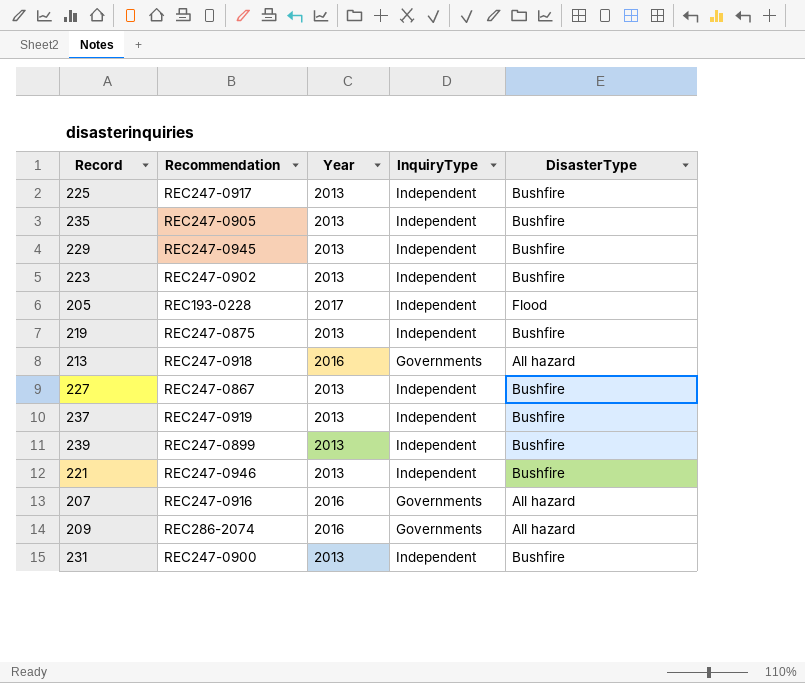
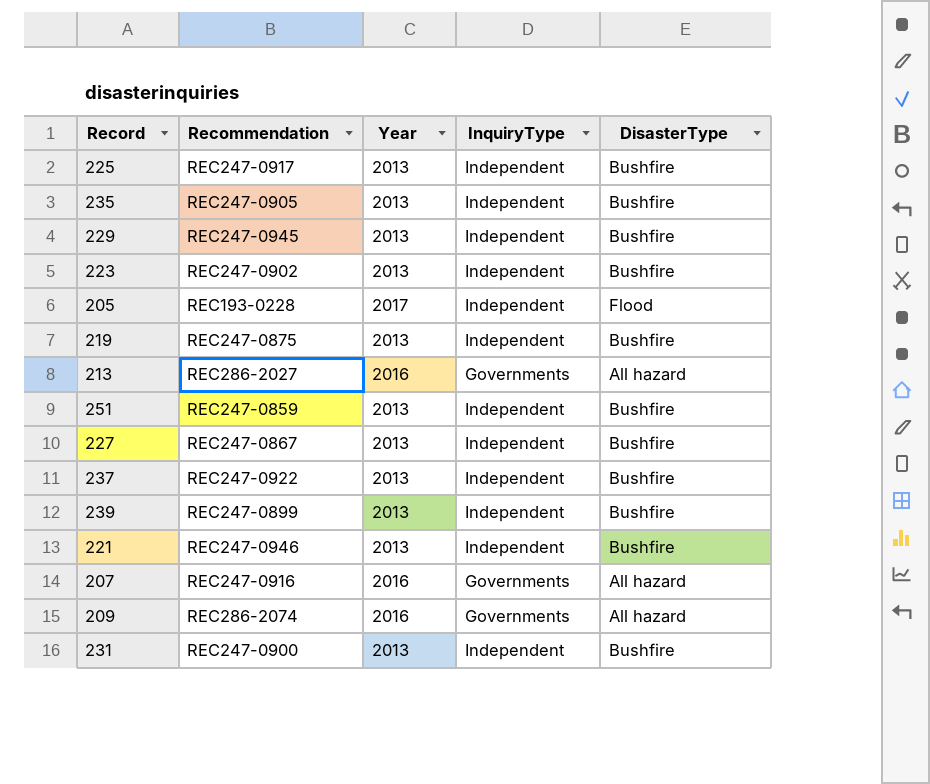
213 | Recommendation: REC247-0918 -> REC286-2027
row 251: none -> REC247-0859 | 2013 | Independent | Bushfire
237 | Recommendation: REC247-0919 -> REC247-0922

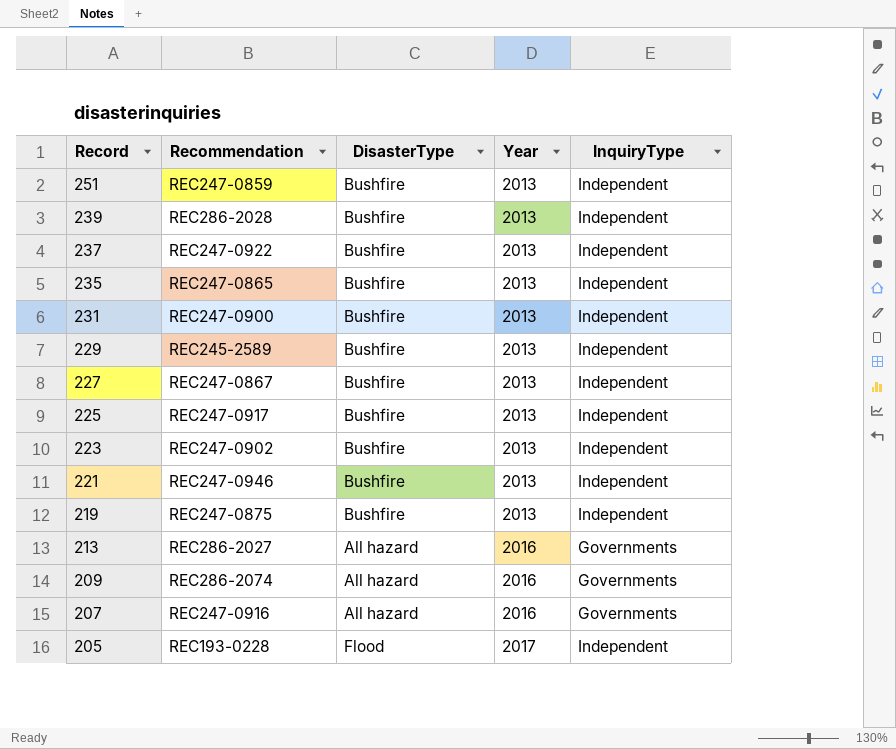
row order: none -> Record descending
column DisasterType | position: 5 -> 3
239 | Recommendation: REC247-0899 -> REC286-2028
235 | Recommendation: REC247-0905 -> REC247-0865
229 | Recommendation: REC247-0945 -> REC245-2589

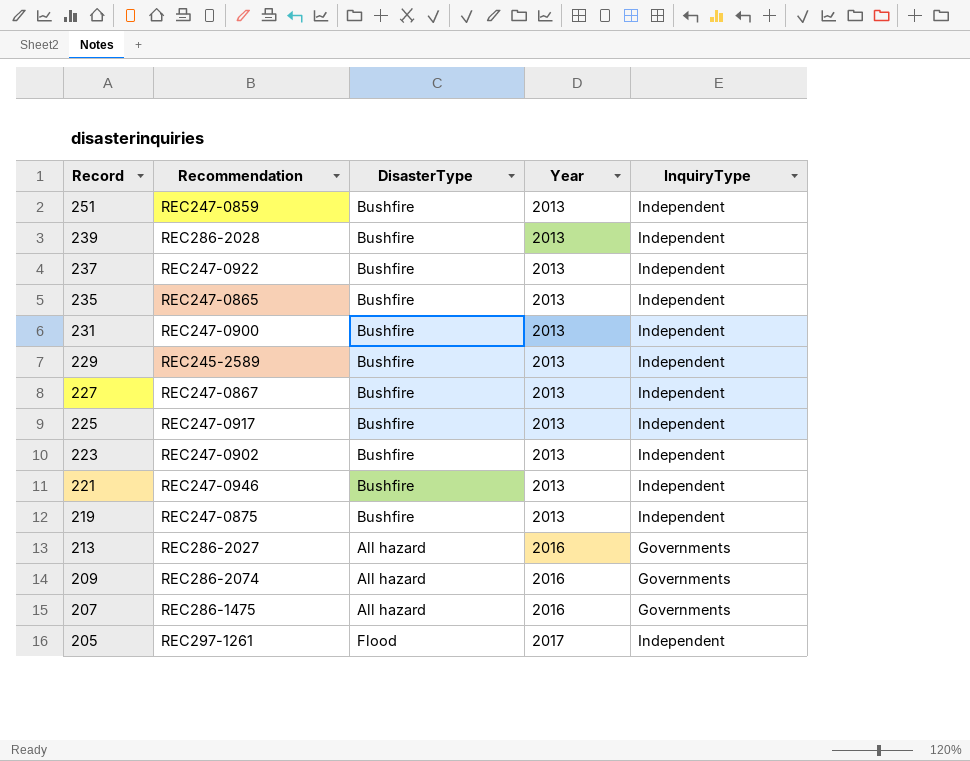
207 | Recommendation: REC247-0916 -> REC286-1475
205 | Recommendation: REC193-0228 -> REC297-1261

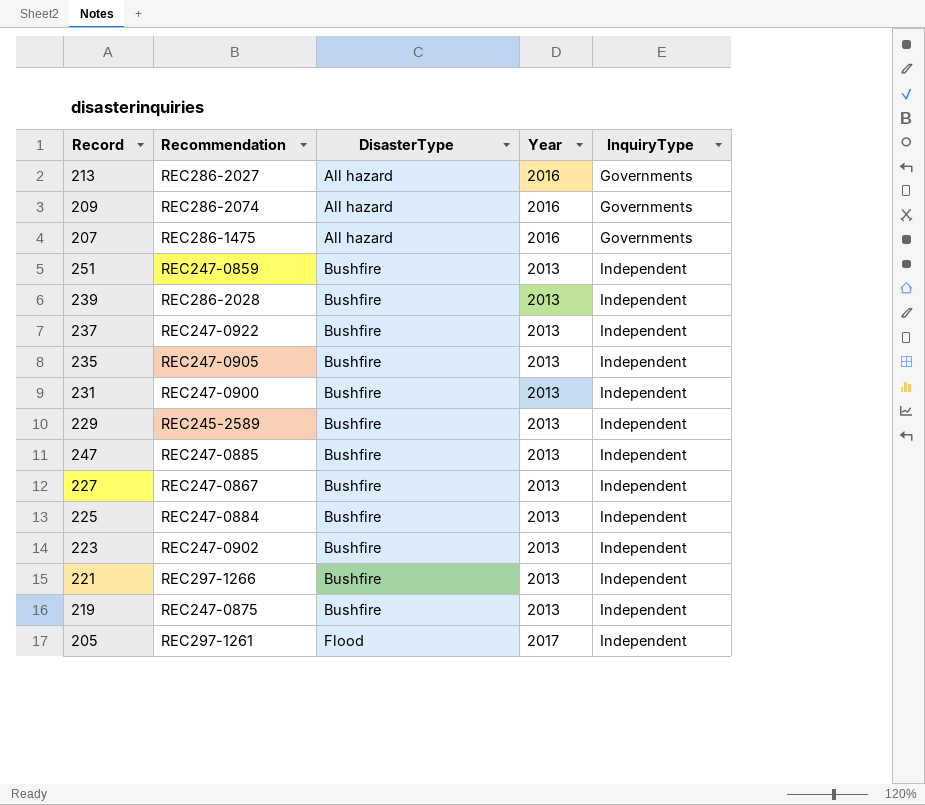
row order: Record descending -> DisasterType ascending
235 | Recommendation: REC247-0865 -> REC247-0905
row 247: none -> REC247-0885 | Bushfire | 2013 | Independent
225 | Recommendation: REC247-0917 -> REC247-0884
221 | Recommendation: REC247-0946 -> REC297-1266

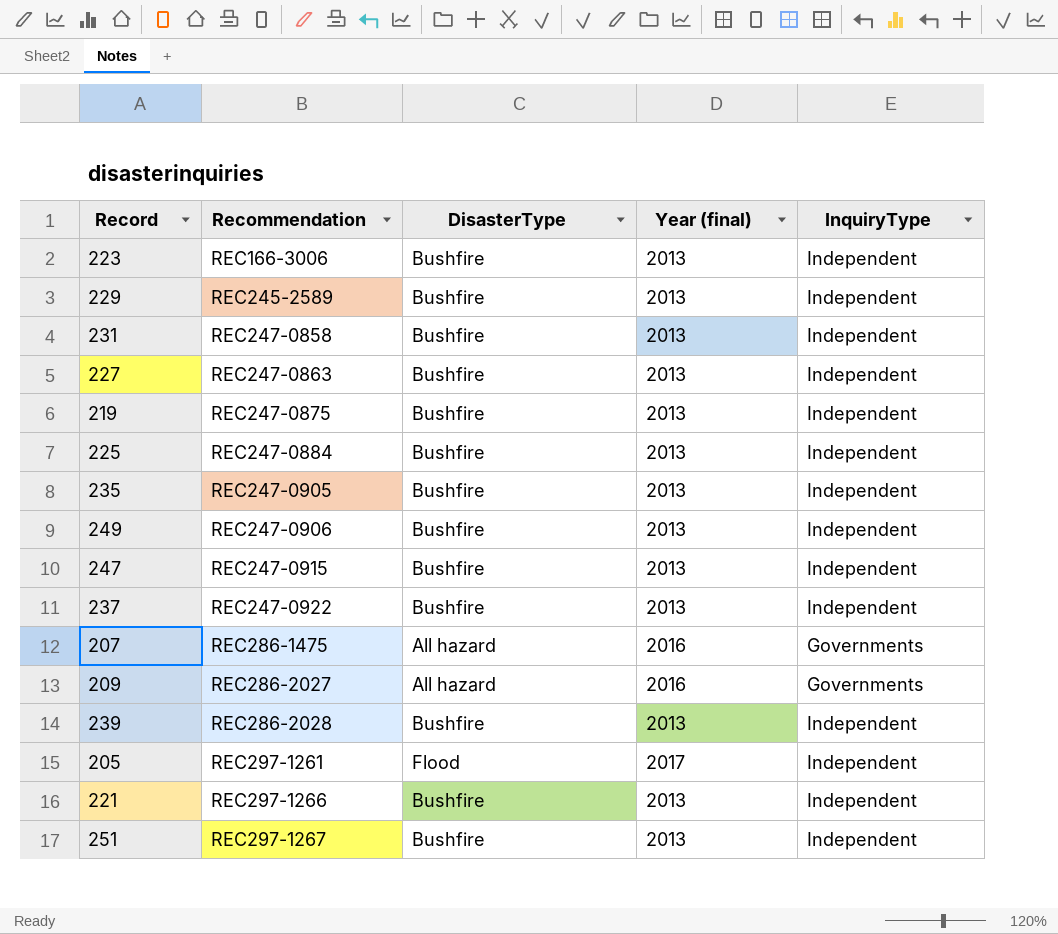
row order: DisasterType ascending -> Recommendation ascending
column name: Year -> Year (final)
row 213: REC286-2027 | All hazard | 2016 | Governments -> none
223 | Recommendation: REC247-0902 -> REC166-3006
231 | Recommendation: REC247-0900 -> REC247-0858
227 | Recommendation: REC247-0867 -> REC247-0863
row 249: none -> REC247-0906 | Bushfire | 2013 | Independent
247 | Recommendation: REC247-0885 -> REC247-0915
209 | Recommendation: REC286-2074 -> REC286-2027
251 | Recommendation: REC247-0859 -> REC297-1267

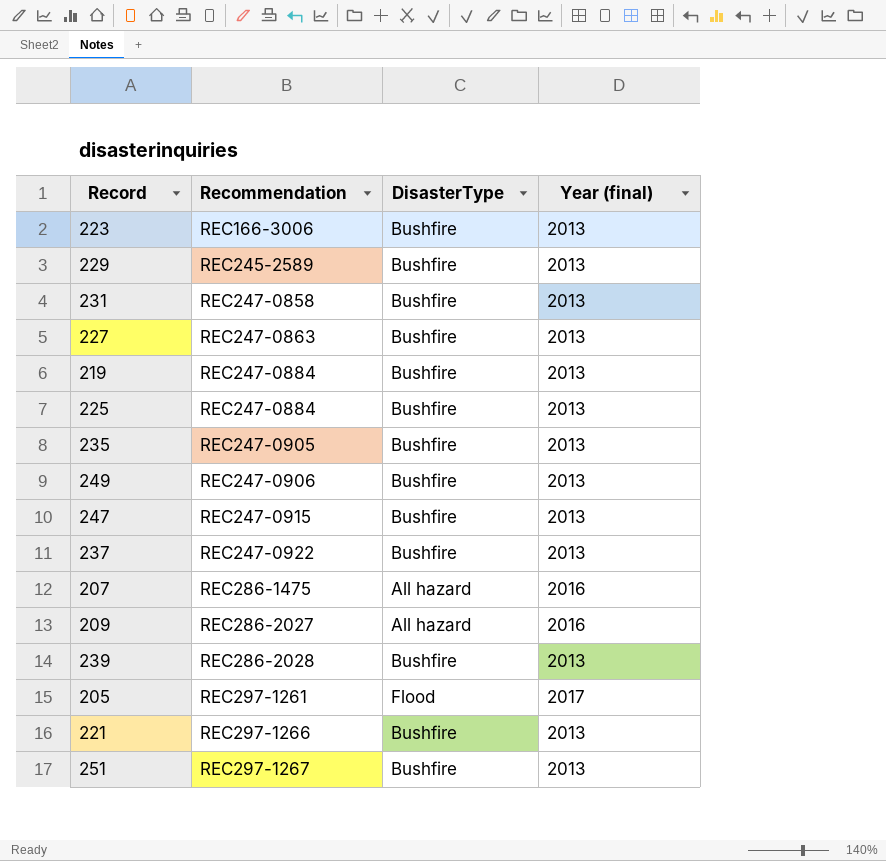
column InquiryType | position: 5 -> none
219 | Recommendation: REC247-0875 -> REC247-0884

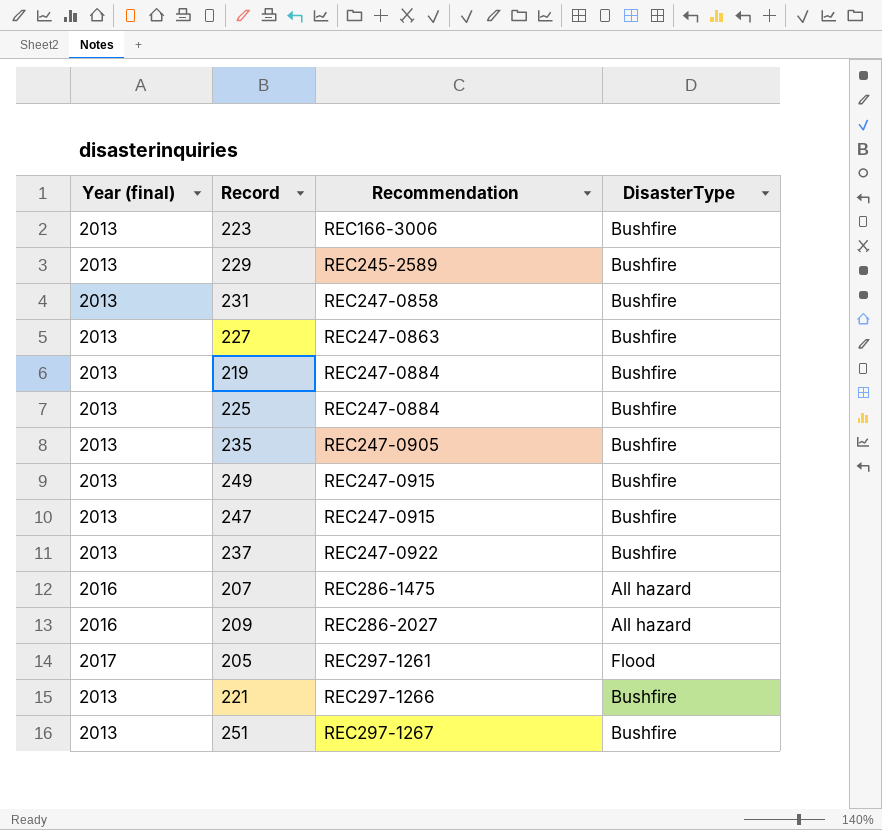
column Year (final) | position: 4 -> 1
row 239: REC286-2028 | Bushfire | 2013 -> none
249 | Recommendation: REC247-0906 -> REC247-0915

